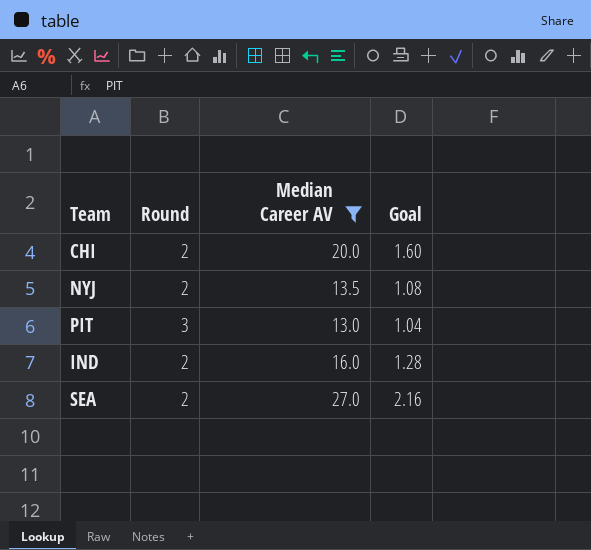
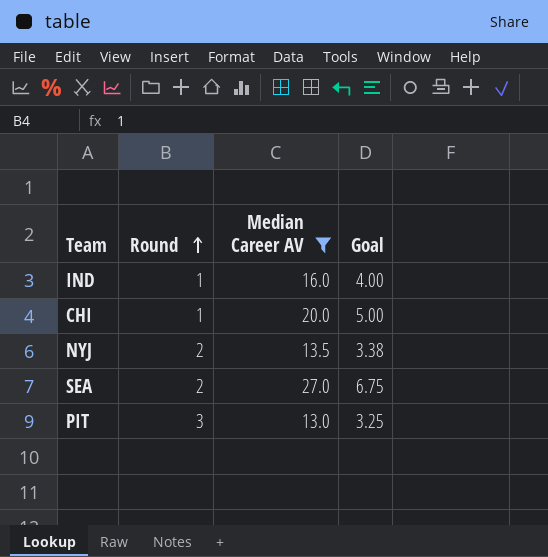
row order: none -> Round ascending
column Goal | formula: [Median Career AV] * 0.08 -> [Median Career AV] * 0.25
IND | Round: 2 -> 1
CHI | Round: 2 -> 1

